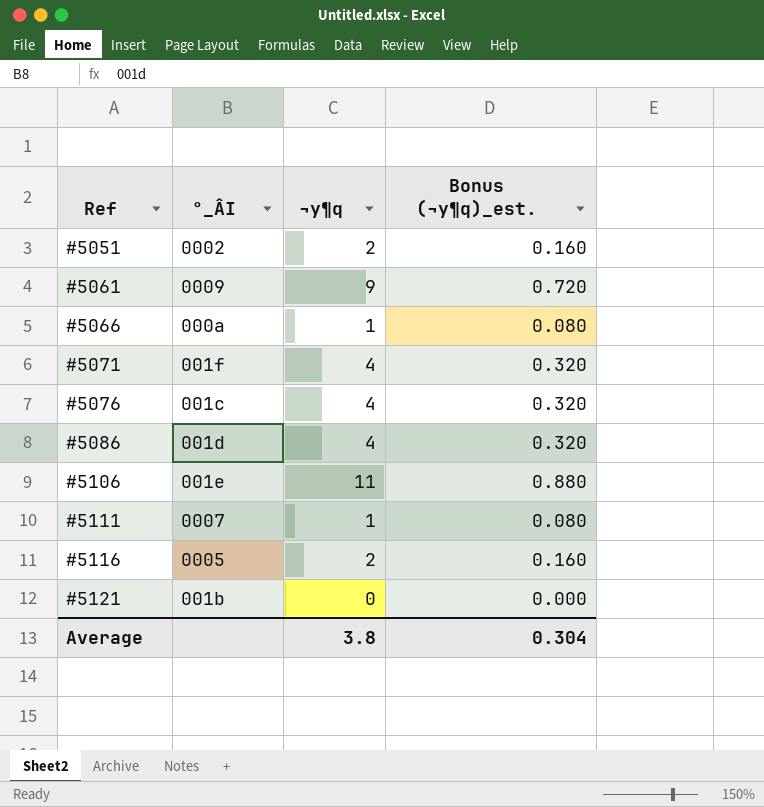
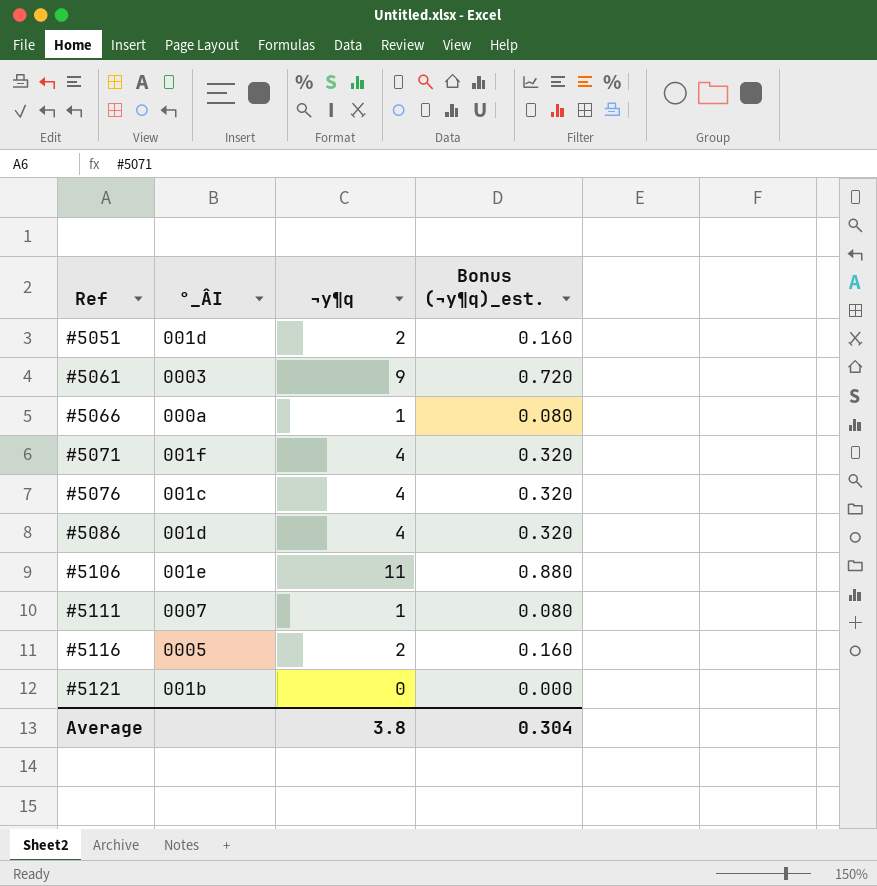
#5051 | °_ÂI: 0002 -> 001d
#5061 | °_ÂI: 0009 -> 0003

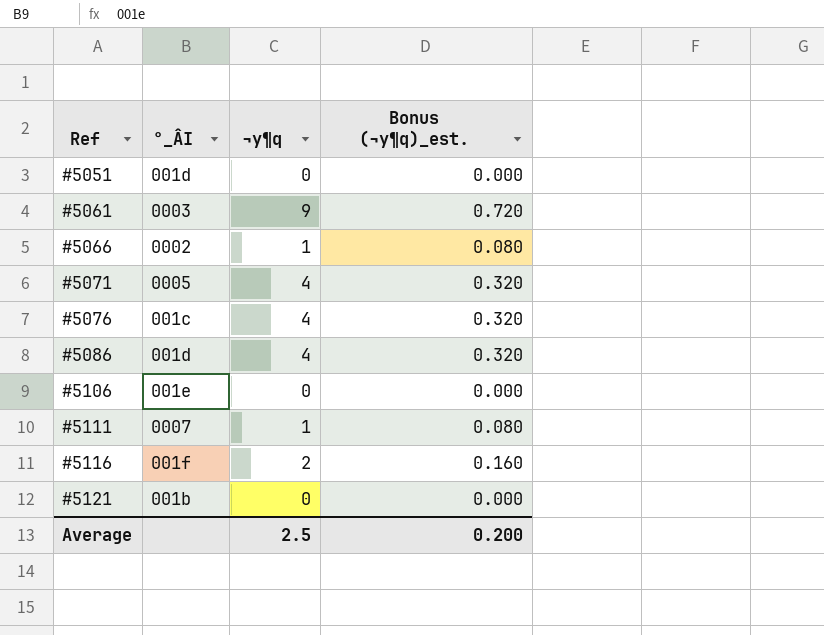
#5051 | ¬y¶q: 2 -> 0
#5051 | Bonus (¬y¶q)_est.: 0.160 -> 0.000
#5066 | °_ÂI: 000a -> 0002
#5071 | °_ÂI: 001f -> 0005
#5106 | ¬y¶q: 11 -> 0
#5106 | Bonus (¬y¶q)_est.: 0.880 -> 0.000
#5116 | °_ÂI: 0005 -> 001f
Average | ¬y¶q: 3.8 -> 2.5
Average | Bonus (¬y¶q)_est.: 0.304 -> 0.200

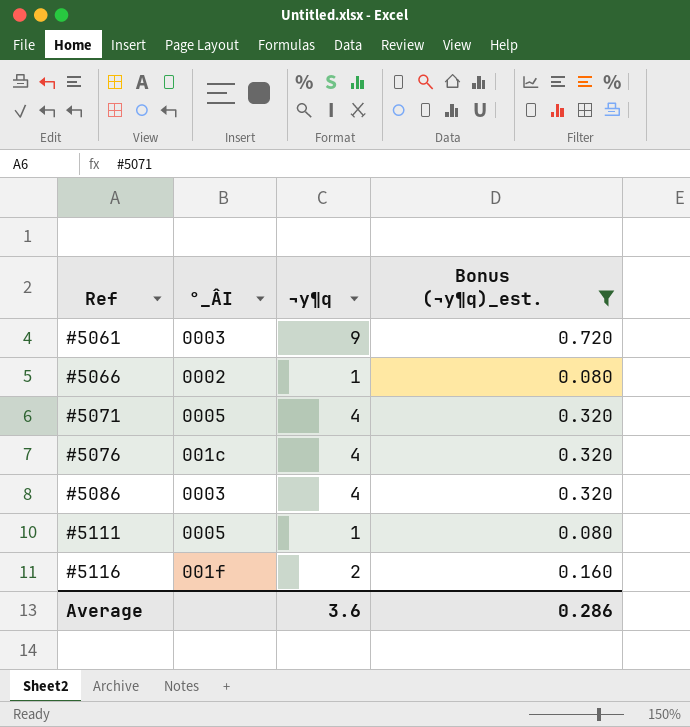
filter: none -> Bonus (¬y¶q)_est. != 0.000
#5086 | °_ÂI: 001d -> 0003
#5111 | °_ÂI: 0007 -> 0005
Average | ¬y¶q: 2.5 -> 3.6
Average | Bonus (¬y¶q)_est.: 0.200 -> 0.286

